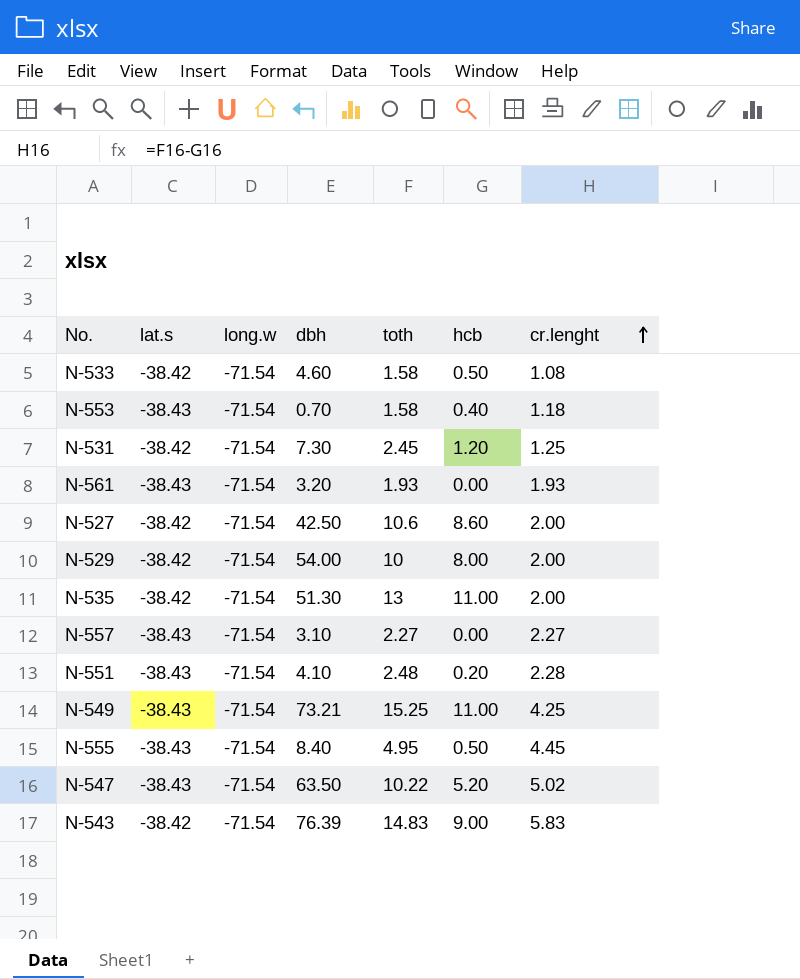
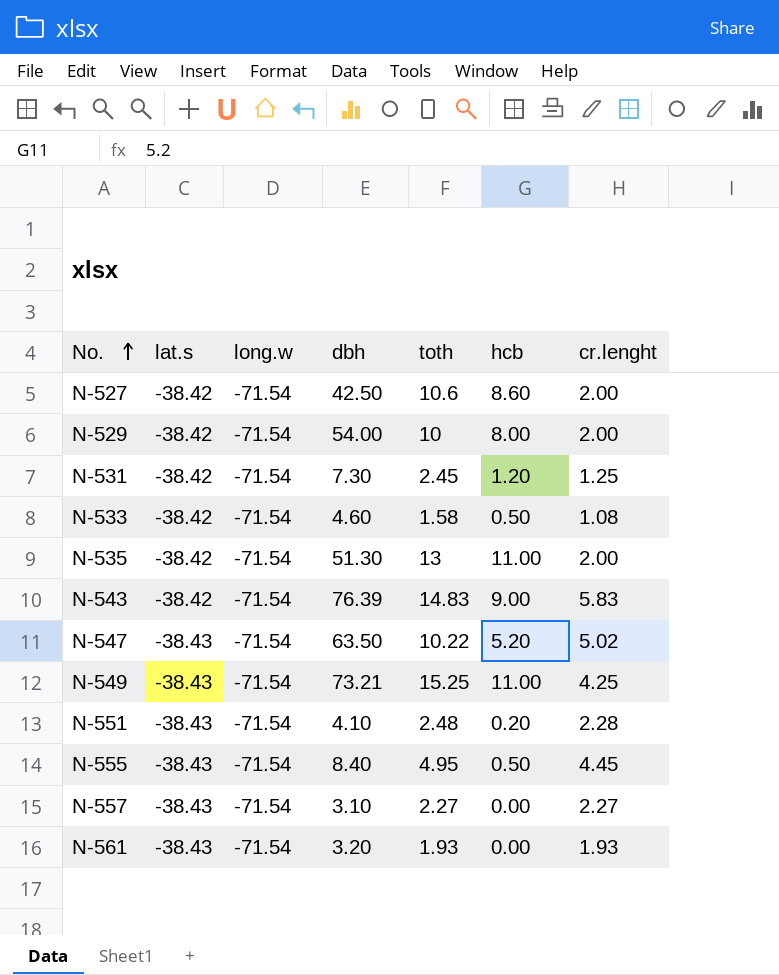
row order: cr.lenght ascending -> No. ascending
row N-553: -38.43 | -71.54 | 0.70 | 1.58 | 0.40 | 1.18 -> none

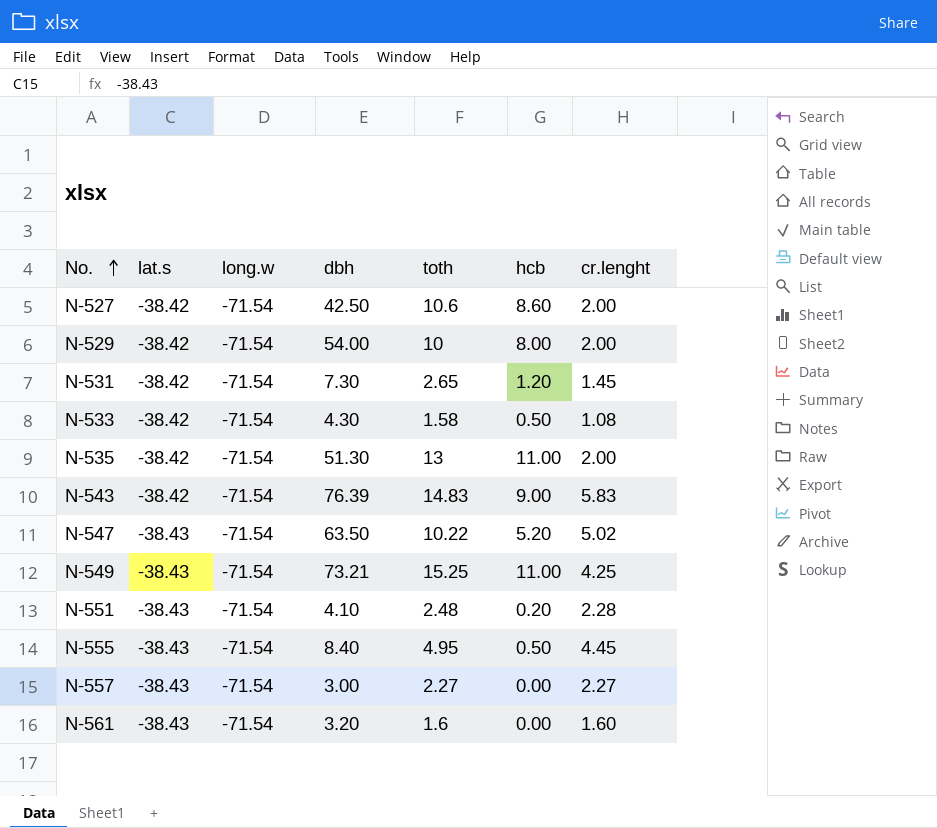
N-531 | toth: 2.45 -> 2.65
N-531 | cr.lenght: 1.25 -> 1.45
N-533 | dbh: 4.60 -> 4.30
N-557 | dbh: 3.10 -> 3.00
N-561 | toth: 1.93 -> 1.6
N-561 | cr.lenght: 1.93 -> 1.60

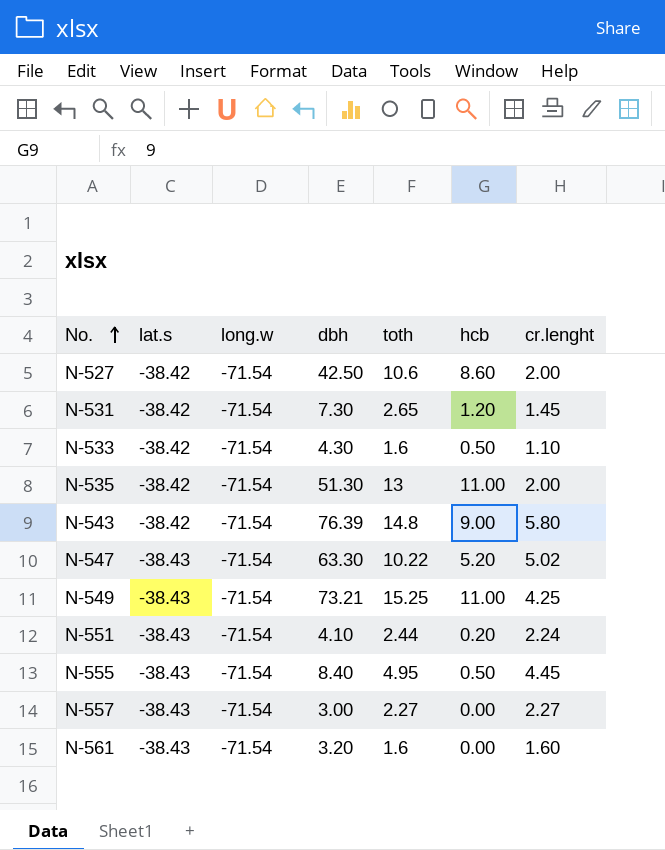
row N-529: -38.42 | -71.54 | 54.00 | 10 | 8.00 | 2.00 -> none
N-533 | toth: 1.58 -> 1.6
N-533 | cr.lenght: 1.08 -> 1.10
N-543 | toth: 14.83 -> 14.8
N-543 | cr.lenght: 5.83 -> 5.80
N-547 | dbh: 63.50 -> 63.30
N-551 | toth: 2.48 -> 2.44
N-551 | cr.lenght: 2.28 -> 2.24

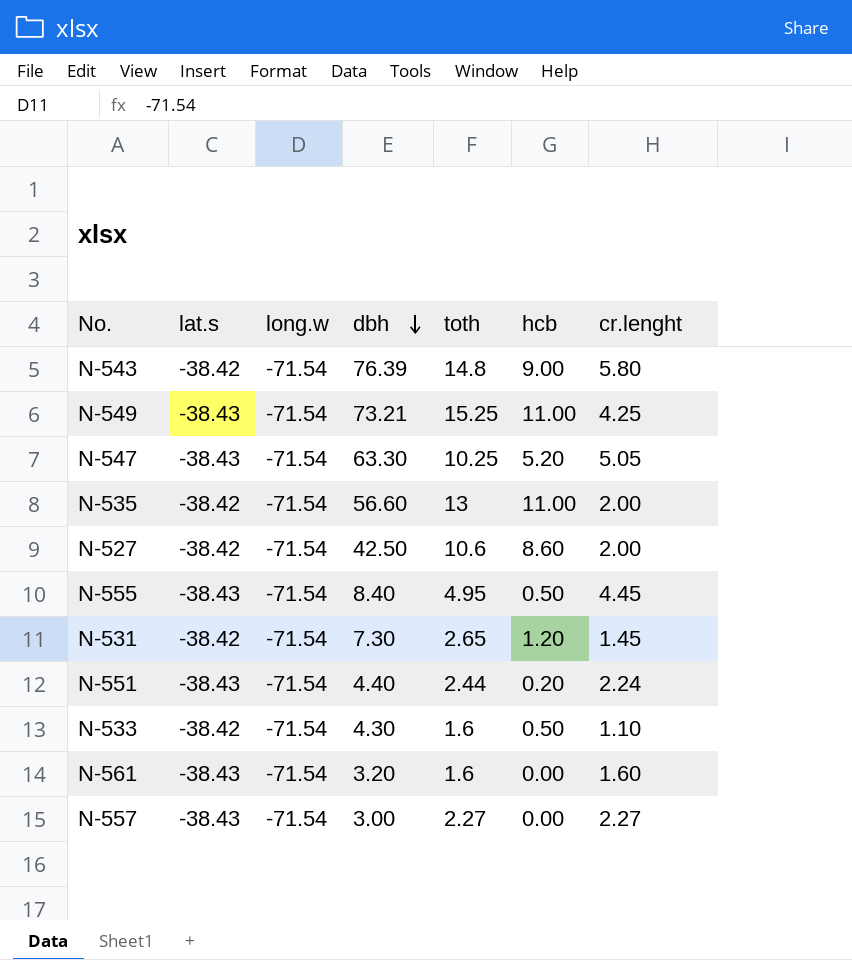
row order: No. ascending -> dbh descending
N-547 | toth: 10.22 -> 10.25
N-547 | cr.lenght: 5.02 -> 5.05
N-535 | dbh: 51.30 -> 56.60
N-551 | dbh: 4.10 -> 4.40

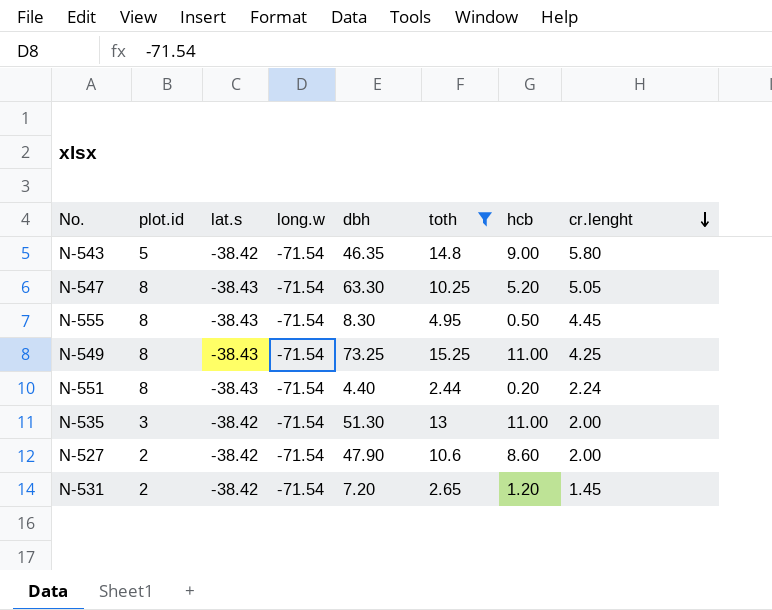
filter: none -> toth >= 2.44
row order: dbh descending -> cr.lenght descending
column plot.id | position: none -> 2
N-543 | dbh: 76.39 -> 46.35
N-555 | dbh: 8.40 -> 8.30
N-549 | dbh: 73.21 -> 73.25
N-535 | dbh: 56.60 -> 51.30
N-527 | dbh: 42.50 -> 47.90
N-531 | dbh: 7.30 -> 7.20

